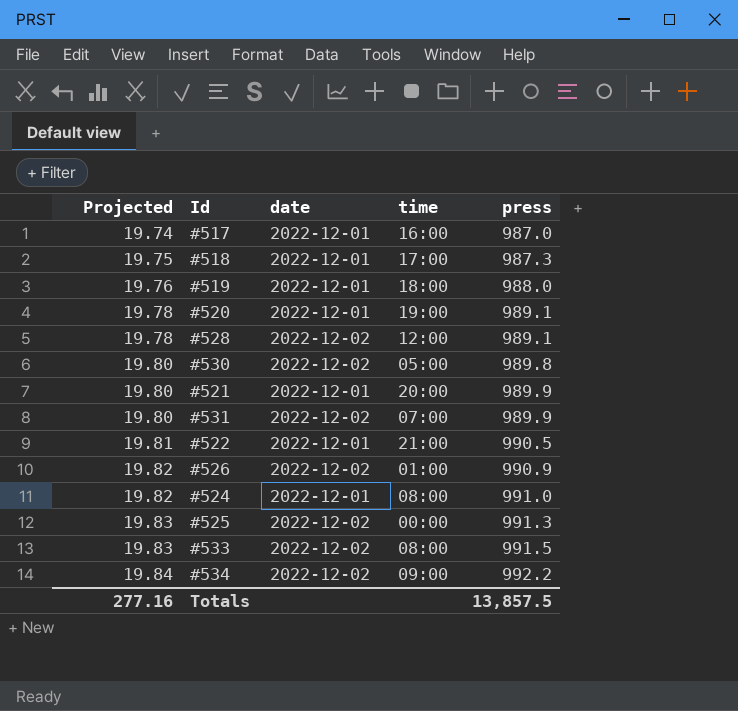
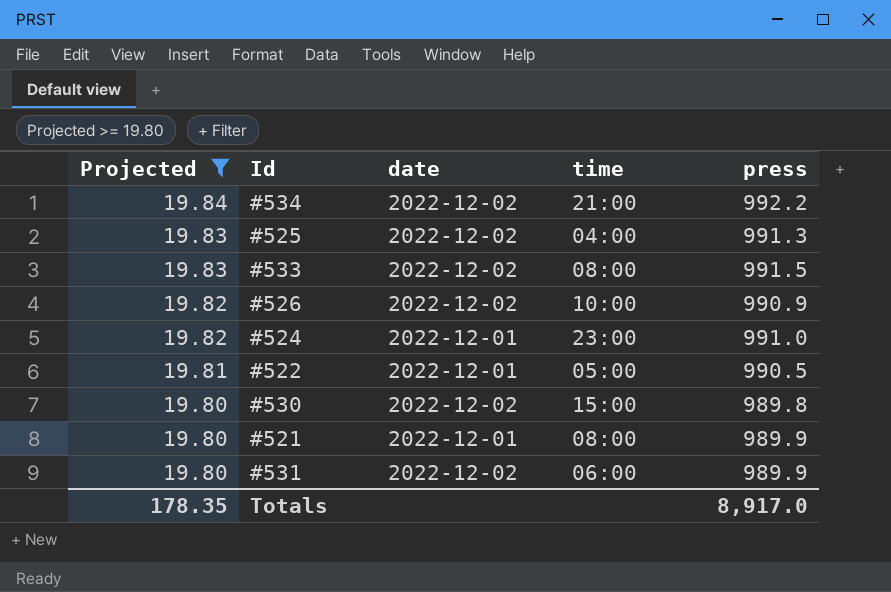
filter: none -> Projected >= 19.80
row order: Projected ascending -> Projected descending
#534 | time: 09:00 -> 21:00
#525 | time: 00:00 -> 04:00
#526 | time: 01:00 -> 10:00
#524 | time: 08:00 -> 23:00
#522 | time: 21:00 -> 05:00
#530 | time: 05:00 -> 15:00
#521 | time: 20:00 -> 08:00
#531 | time: 07:00 -> 06:00
Totals | Projected: 277.16 -> 178.35
Totals | press: 13,857.5 -> 8,917.0

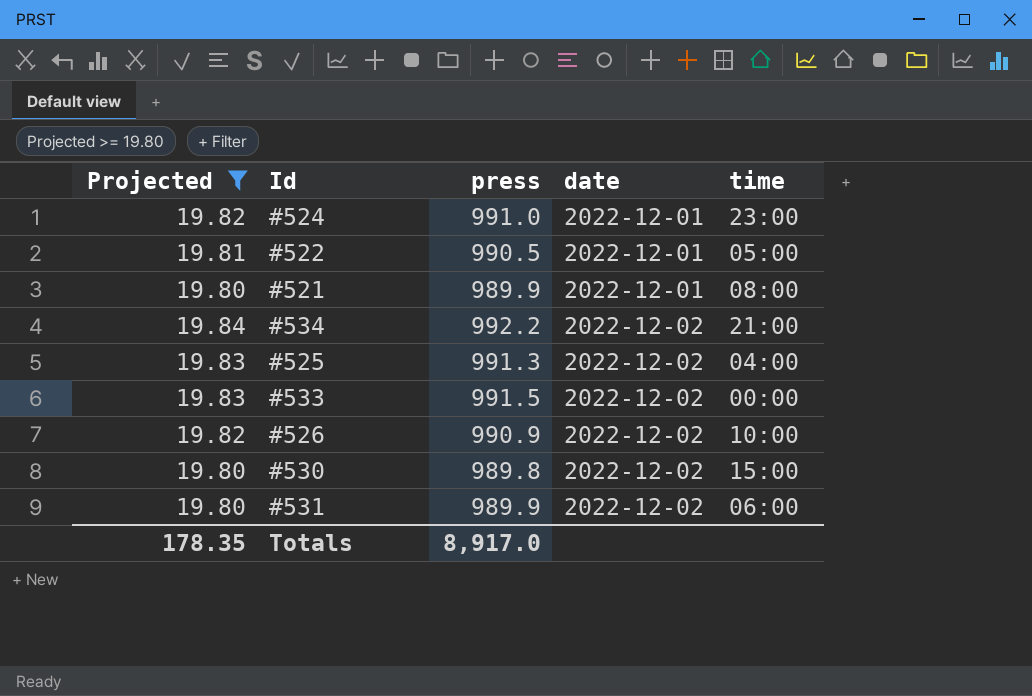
row order: Projected descending -> date ascending
column press | position: 5 -> 3
#533 | time: 08:00 -> 00:00

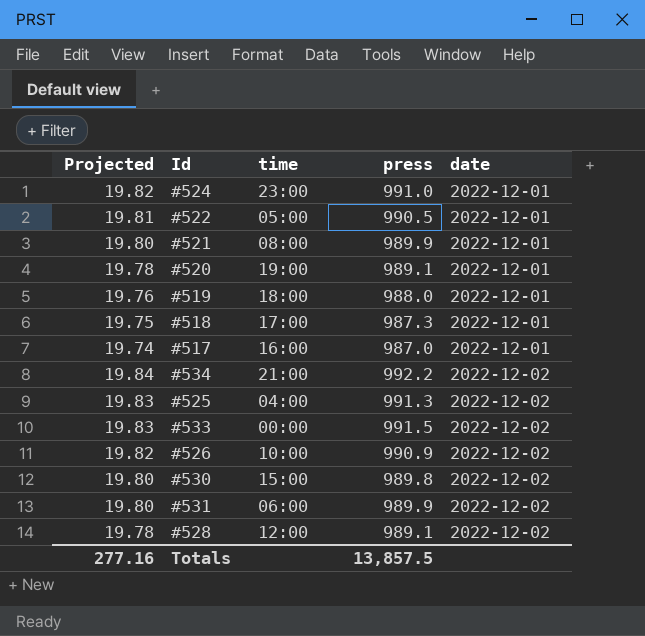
filter: Projected >= 19.80 -> none
column time | position: 5 -> 3
Totals | Projected: 178.35 -> 277.16
Totals | press: 8,917.0 -> 13,857.5

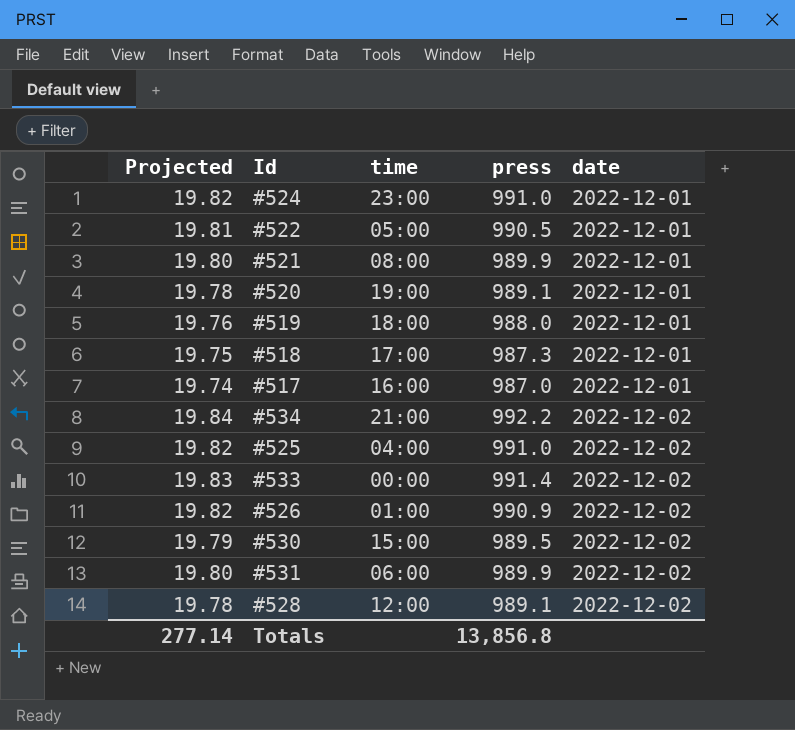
#525 | Projected: 19.83 -> 19.82
#525 | press: 991.3 -> 991.0
#533 | press: 991.5 -> 991.4
#526 | time: 10:00 -> 01:00
#530 | Projected: 19.80 -> 19.79
#530 | press: 989.8 -> 989.5
Totals | Projected: 277.16 -> 277.14
Totals | press: 13,857.5 -> 13,856.8

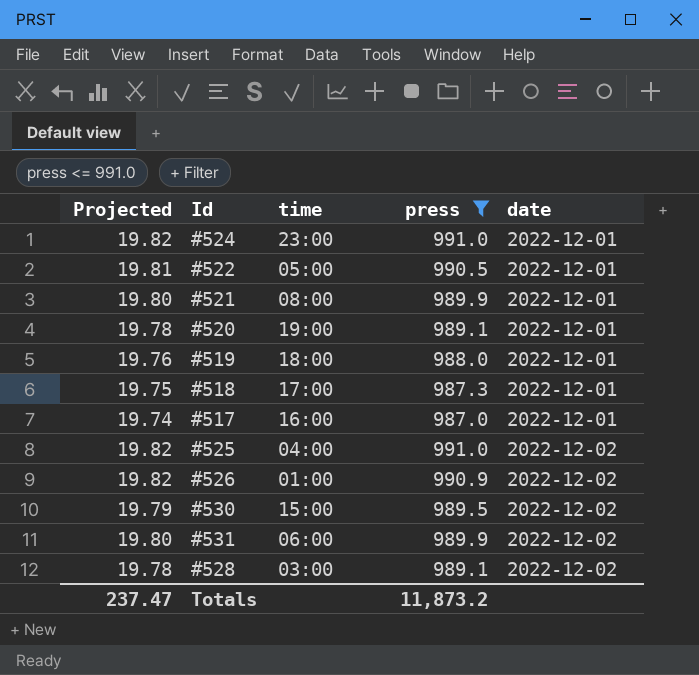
filter: none -> press <= 991.0
#528 | time: 12:00 -> 03:00
Totals | Projected: 277.14 -> 237.47
Totals | press: 13,856.8 -> 11,873.2

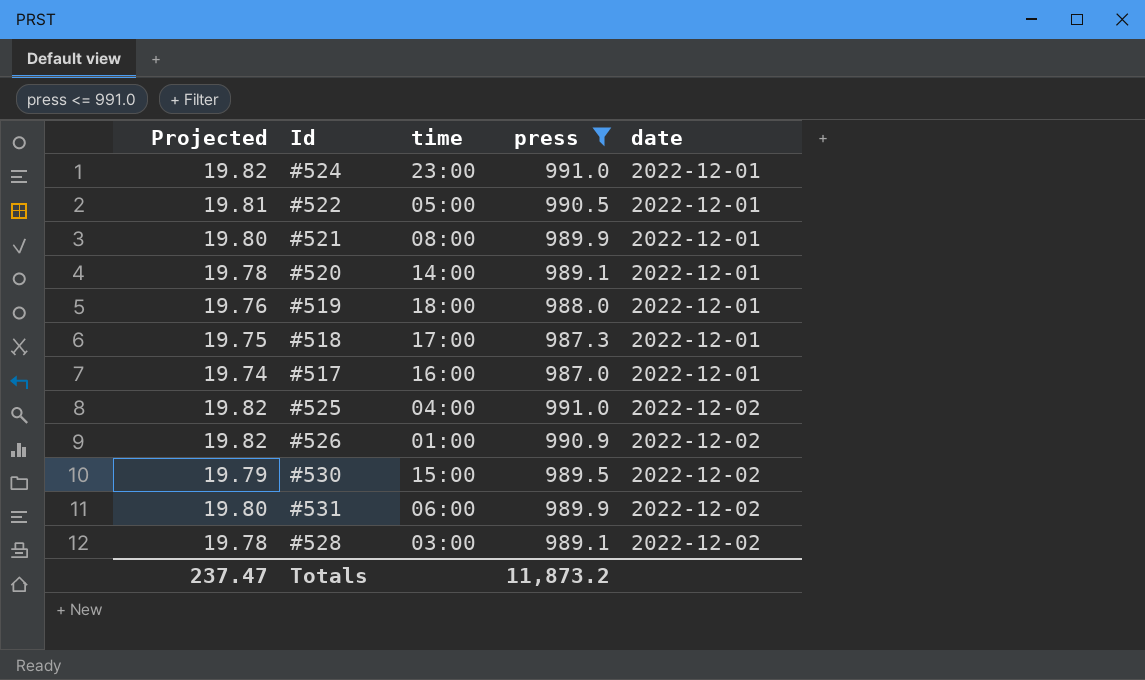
#520 | time: 19:00 -> 14:00

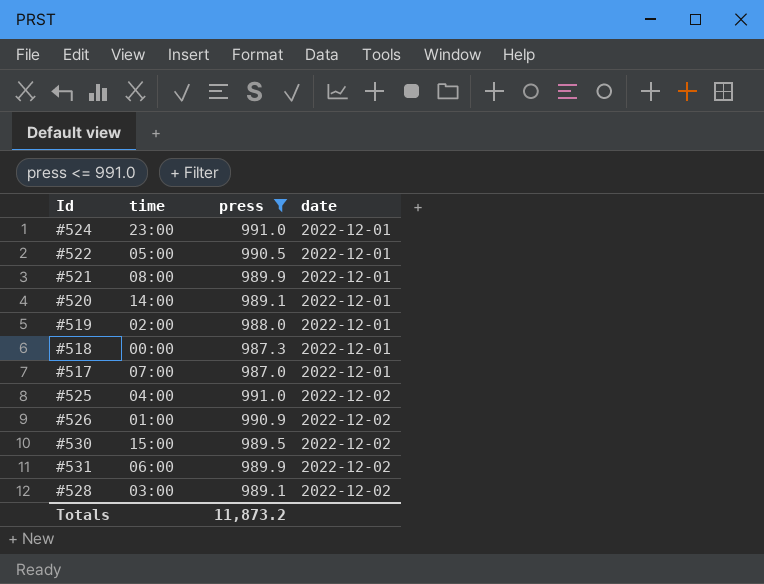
column Projected | formula: [press] * 0.02 -> none
#519 | time: 18:00 -> 02:00
#518 | time: 17:00 -> 00:00
#517 | time: 16:00 -> 07:00

